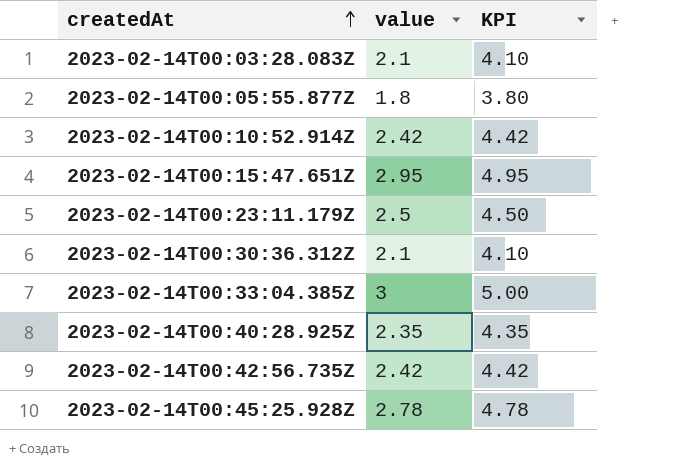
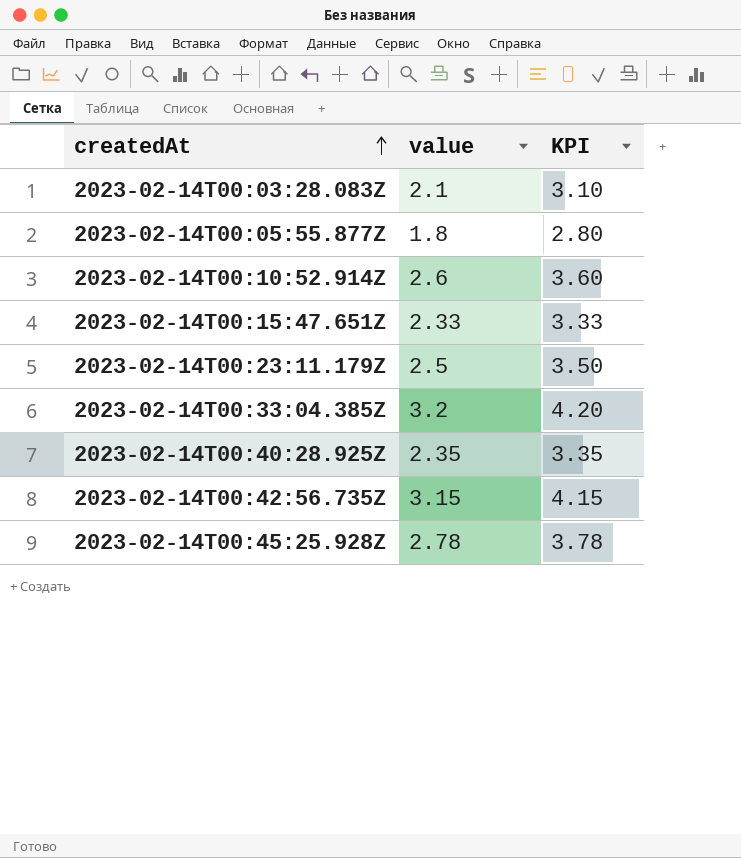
column KPI | formula: [value] + 2 -> [value] + 1
row 2023-02-14T00:30:36.312Z: 2.1 | 4.10 -> none
2023-02-14T00:10:52.914Z | value: 2.42 -> 2.6
2023-02-14T00:15:47.651Z | value: 2.95 -> 2.33
2023-02-14T00:33:04.385Z | value: 3 -> 3.2
2023-02-14T00:42:56.735Z | value: 2.42 -> 3.15

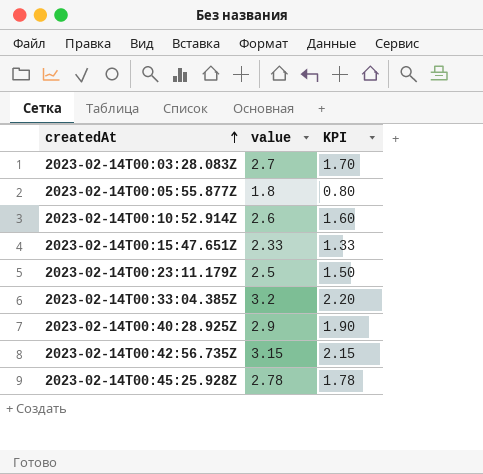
column KPI | formula: [value] + 1 -> [value] - 1
2023-02-14T00:03:28.083Z | value: 2.1 -> 2.7
2023-02-14T00:40:28.925Z | value: 2.35 -> 2.9

